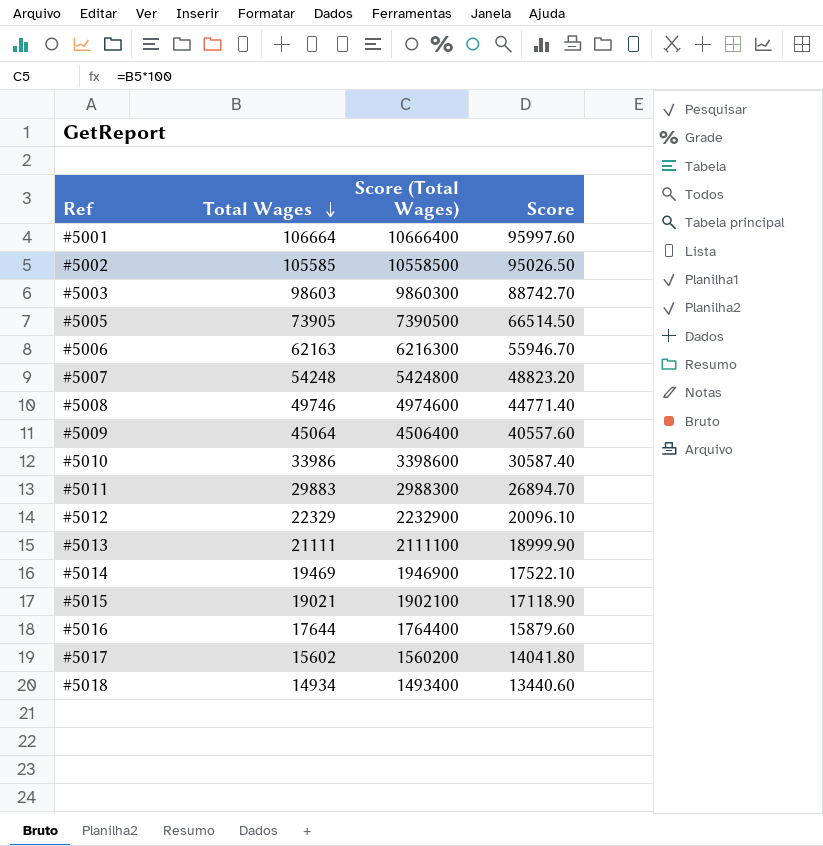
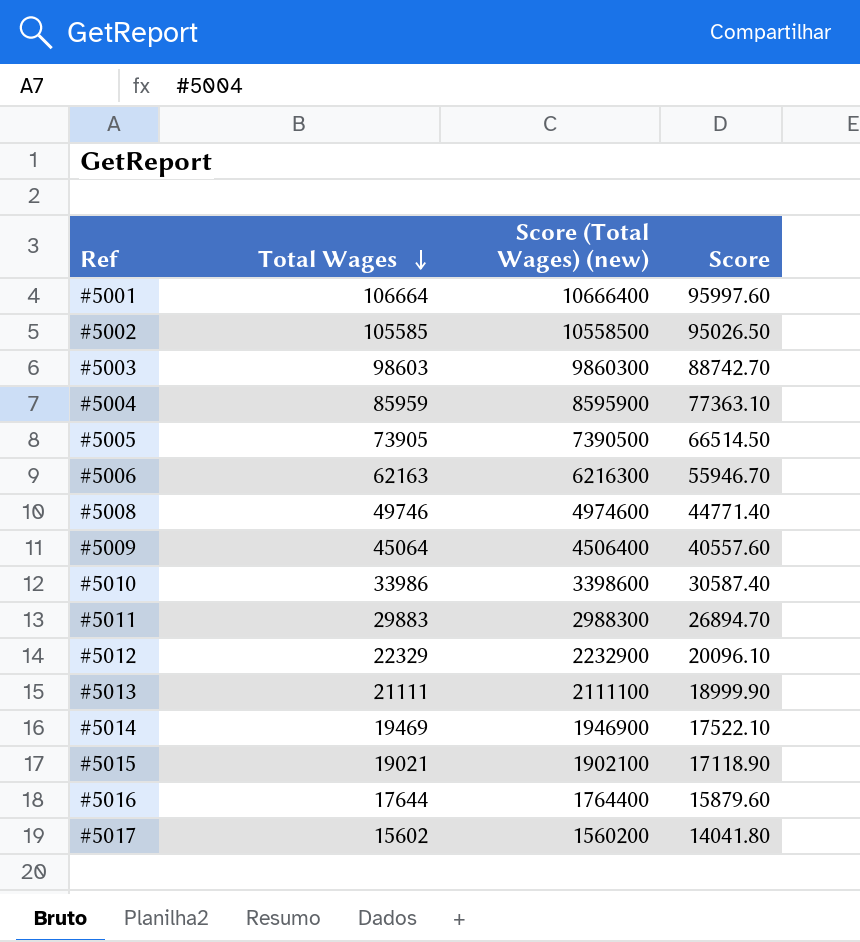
column name: Score (Total Wages) -> Score (Total Wages) (new)
row #5007: 54248 | 5424800 | 48823.20 -> none
row #5018: 14934 | 1493400 | 13440.60 -> none
row #5004: none -> 85959 | 8595900 | 77363.10

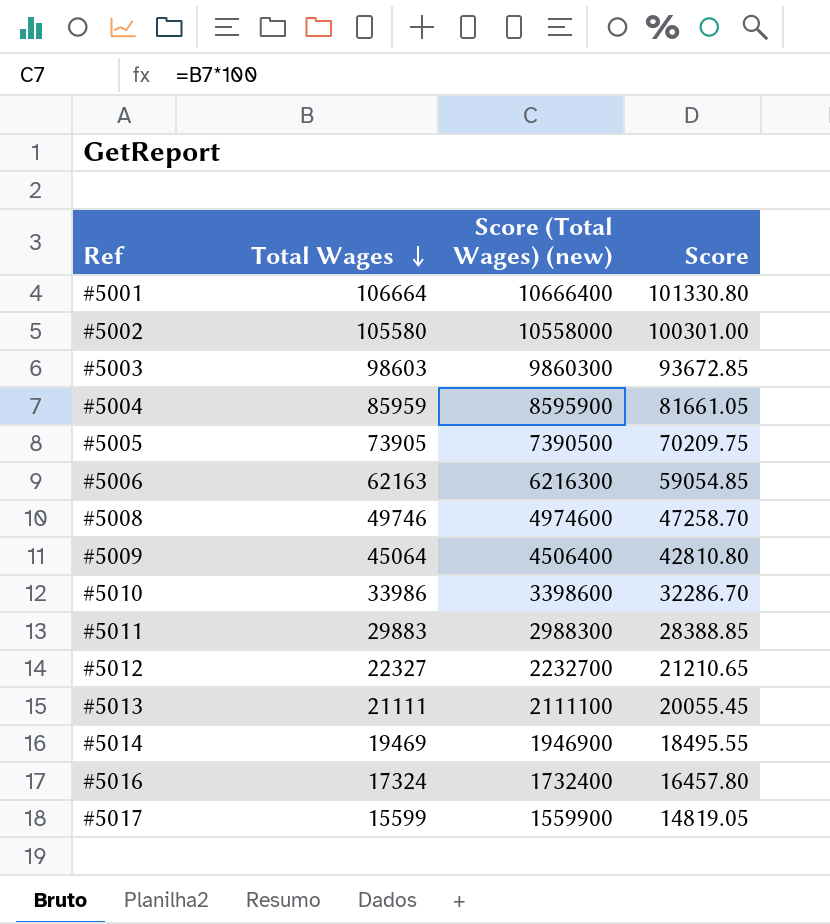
column Score | formula: [Total Wages] * 0.9 -> [Total Wages] * 0.95
row #5015: 19021 | 1902100 | 17118.90 -> none
#5002 | Total Wages: 105585 -> 105580
#5002 | Score (Total Wages) (new): 10558500 -> 10558000
#5012 | Total Wages: 22329 -> 22327
#5012 | Score (Total Wages) (new): 2232900 -> 2232700
#5016 | Total Wages: 17644 -> 17324
#5016 | Score (Total Wages) (new): 1764400 -> 1732400
#5017 | Total Wages: 15602 -> 15599
#5017 | Score (Total Wages) (new): 1560200 -> 1559900

